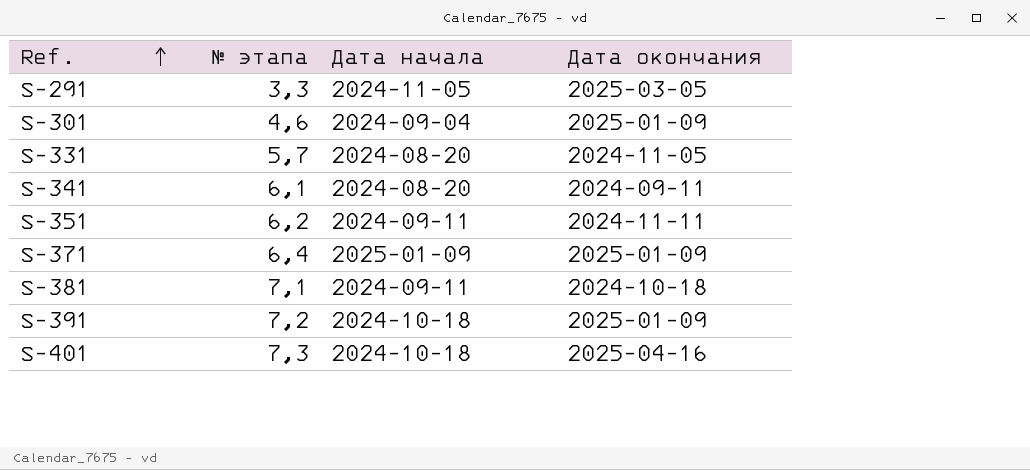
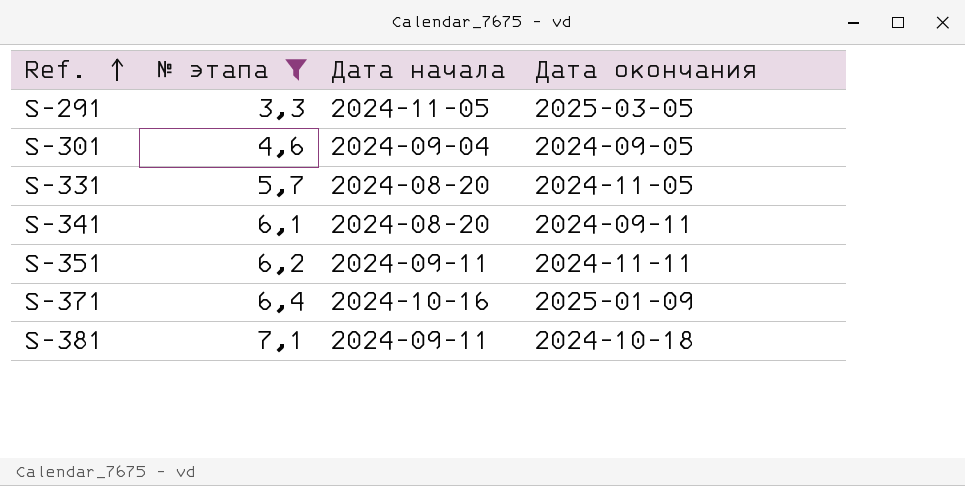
filter: none -> № этапа <= 7,1
S-301 | Дата окончания: 2025-01-09 -> 2024-09-05
S-371 | Дата начала: 2025-01-09 -> 2024-10-16

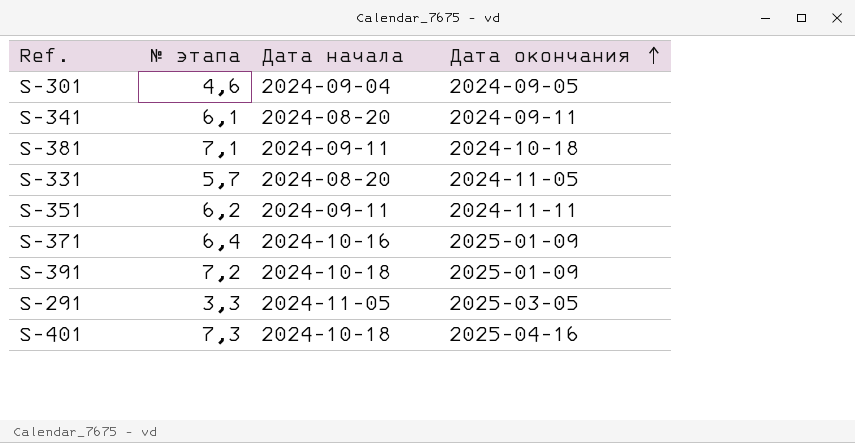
filter: № этапа <= 7,1 -> none
row order: Ref. ascending -> Дата окончания ascending

